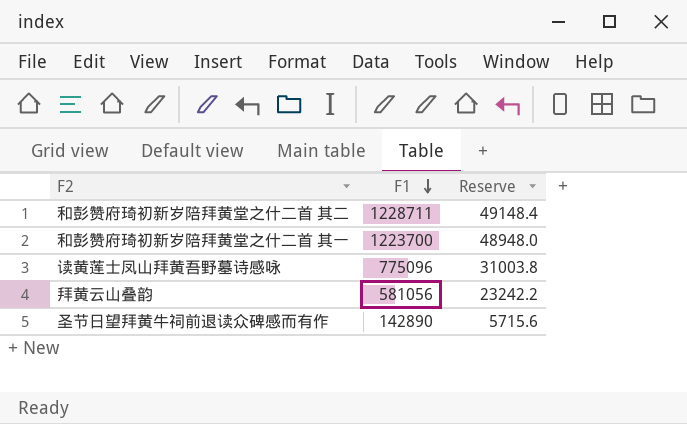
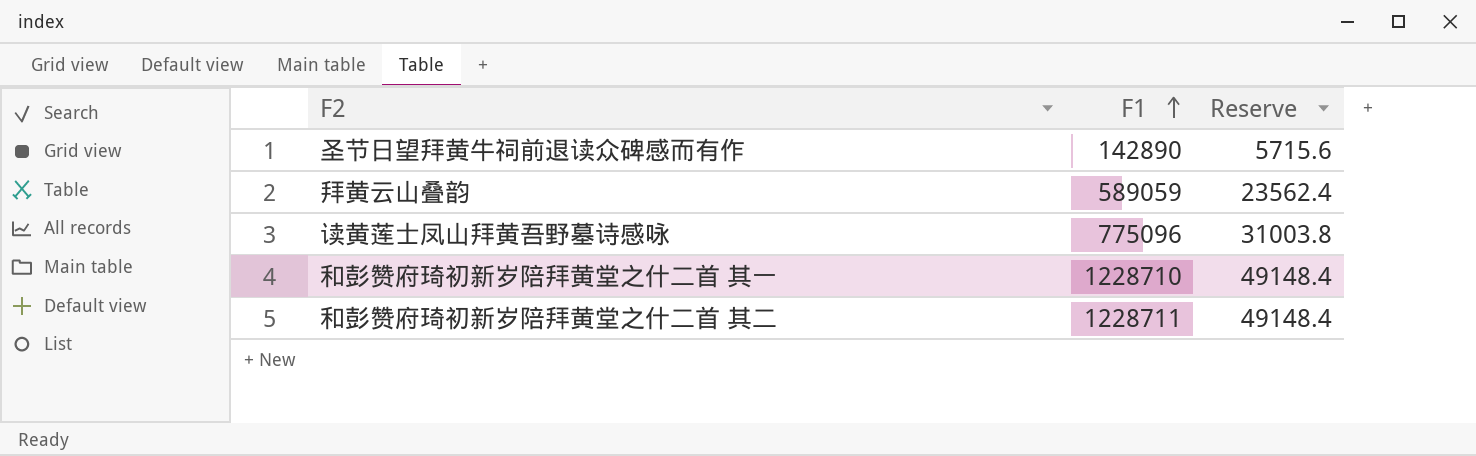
row order: F1 descending -> F1 ascending
拜黄云山叠韵 | F1: 581056 -> 589059
拜黄云山叠韵 | Reserve: 23242.2 -> 23562.4
和彭赞府琦初新岁陪拜黄堂之什二首 其一 | F1: 1223700 -> 1228710
和彭赞府琦初新岁陪拜黄堂之什二首 其一 | Reserve: 48948.0 -> 49148.4

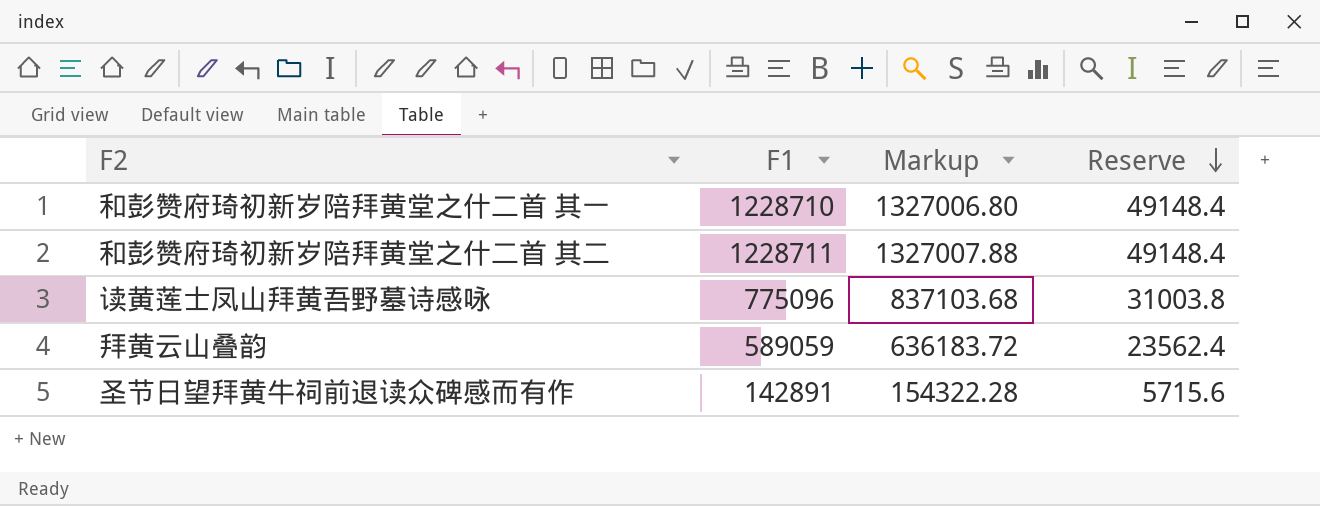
row order: F1 ascending -> Reserve descending
column Markup | formula: none -> [F1] * 1.08
圣节日望拜黄牛祠前退读众碑感而有作 | F1: 142890 -> 142891

